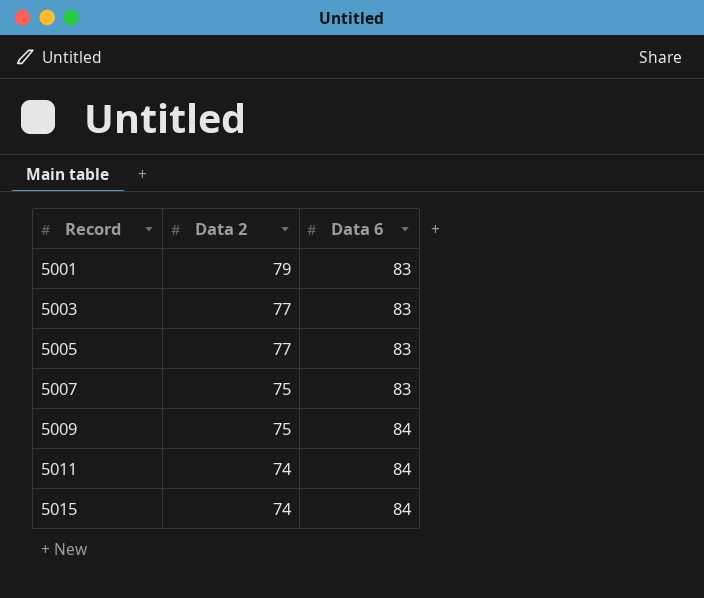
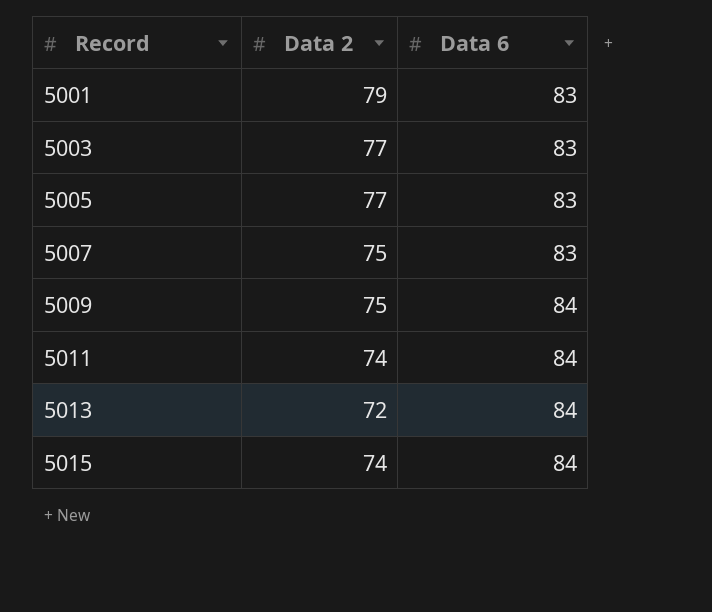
row 5013: none -> 72 | 84

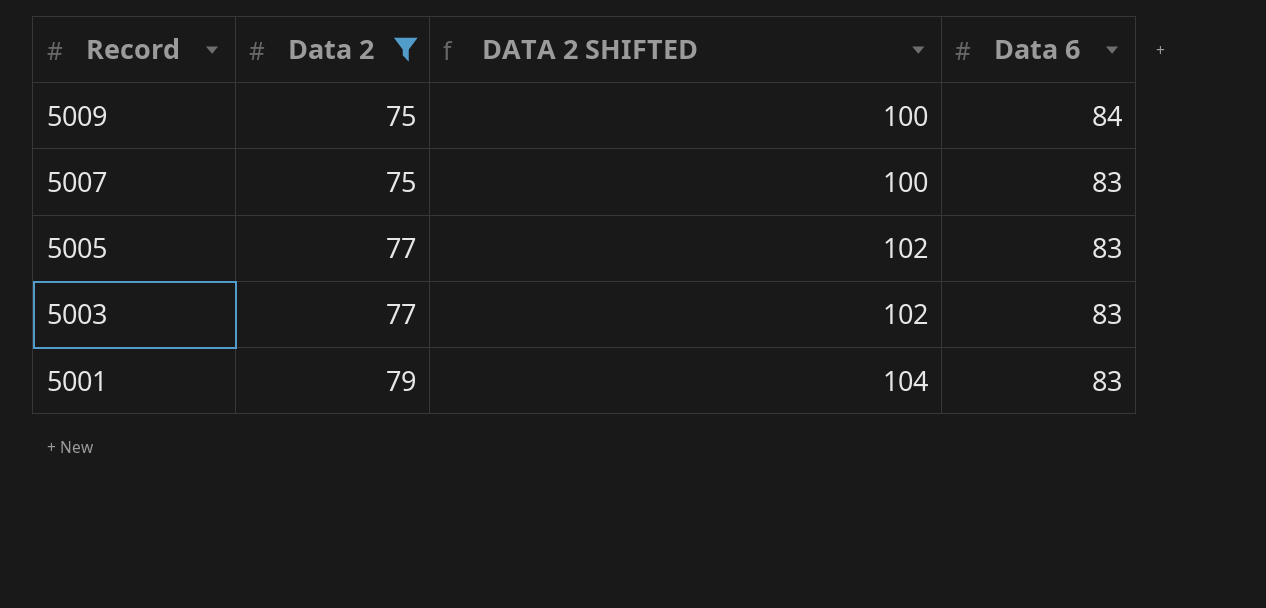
filter: none -> Data 2 >= 75
row order: Record ascending -> Record descending
column DATA 2 SHIFTED | formula: none -> [Data 2] + 25

